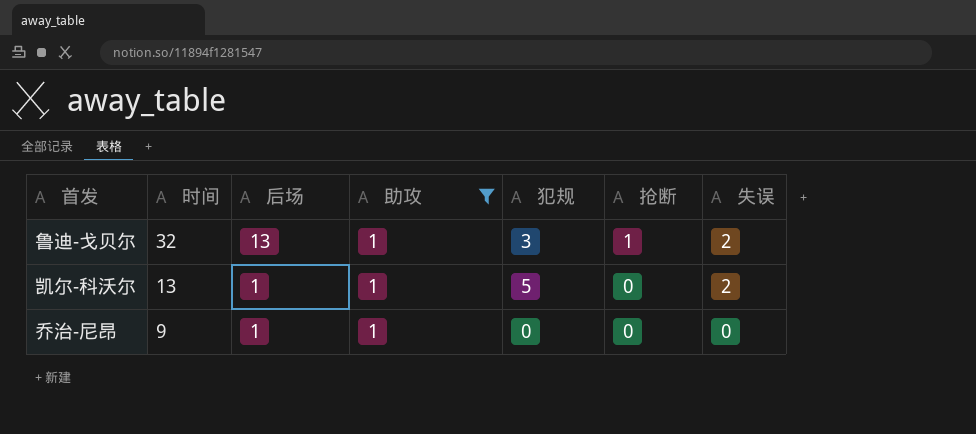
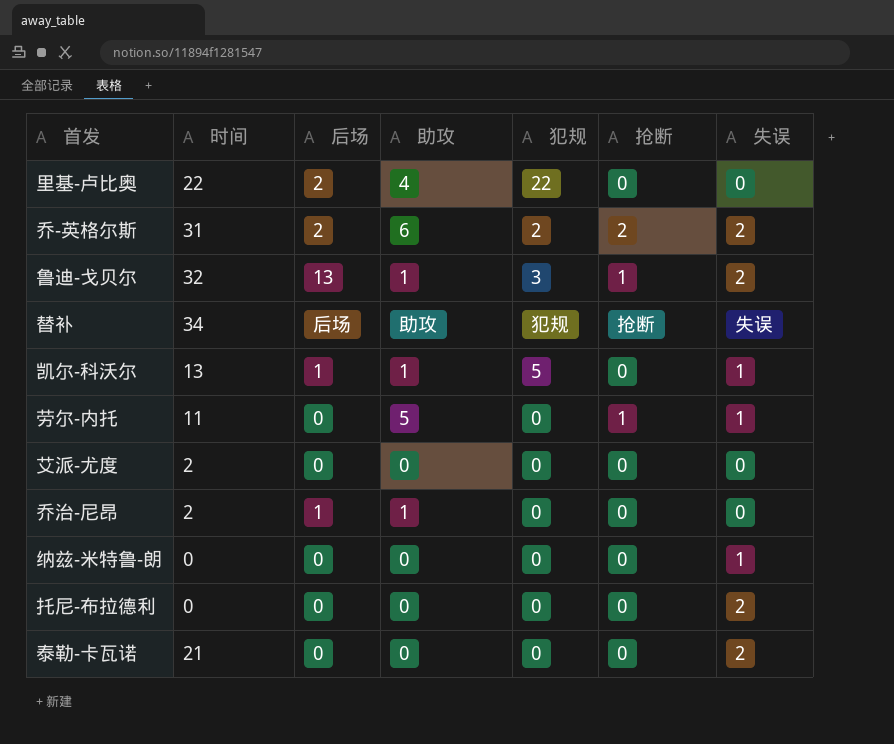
filter: 助攻 = 1 -> none
凯尔-科沃尔 | 失误: 2 -> 1
乔治-尼昂 | 时间: 9 -> 2

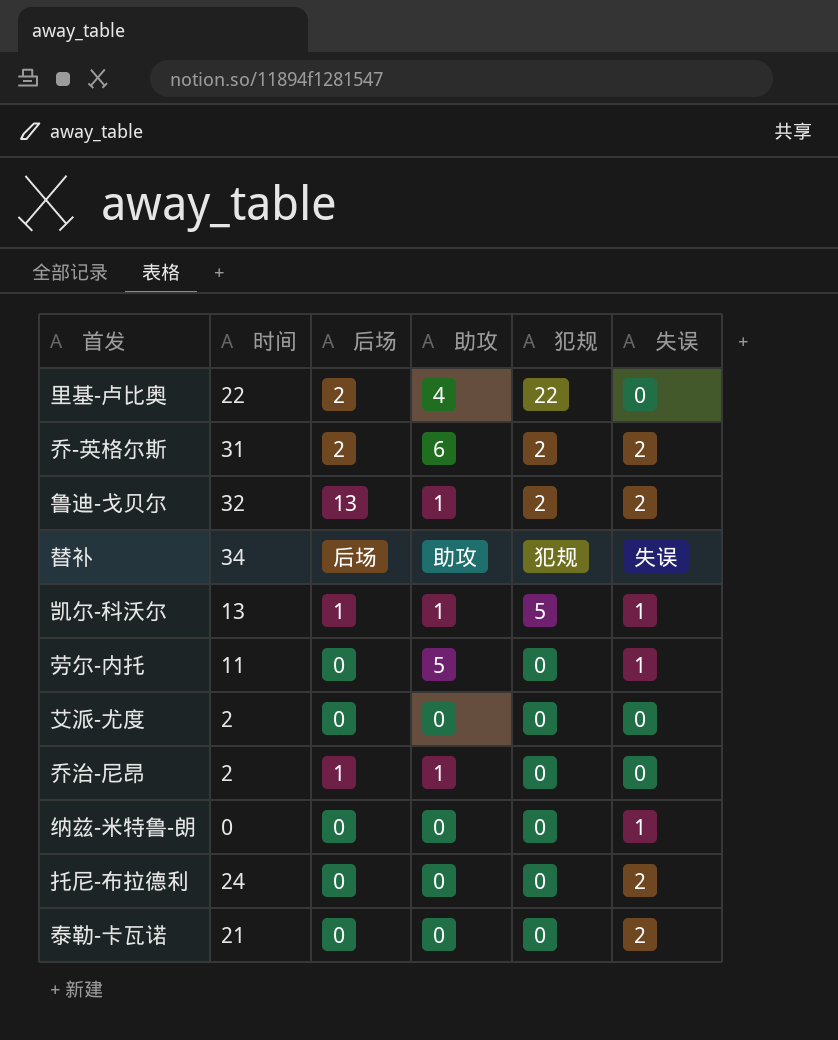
column 抢断 | position: 6 -> none
鲁迪-戈贝尔 | 犯规: 3 -> 2
托尼-布拉德利 | 时间: 0 -> 24

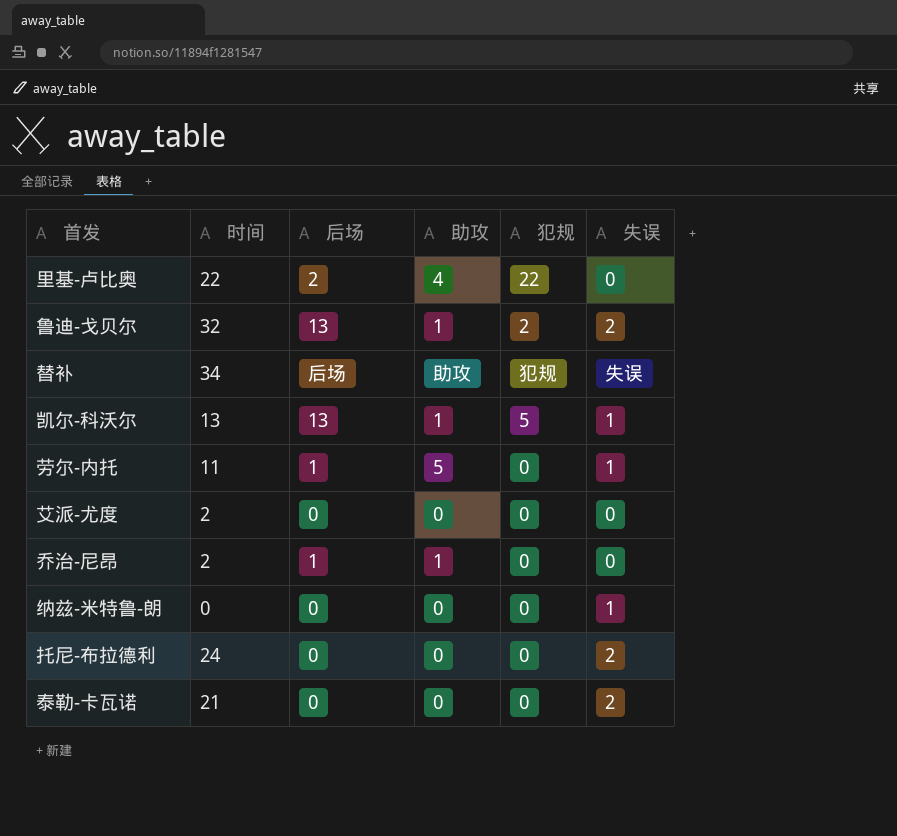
row 乔-英格尔斯: 31 | 2 | 6 | 2 | 2 -> none
凯尔-科沃尔 | 后场: 1 -> 13
劳尔-内托 | 后场: 0 -> 1

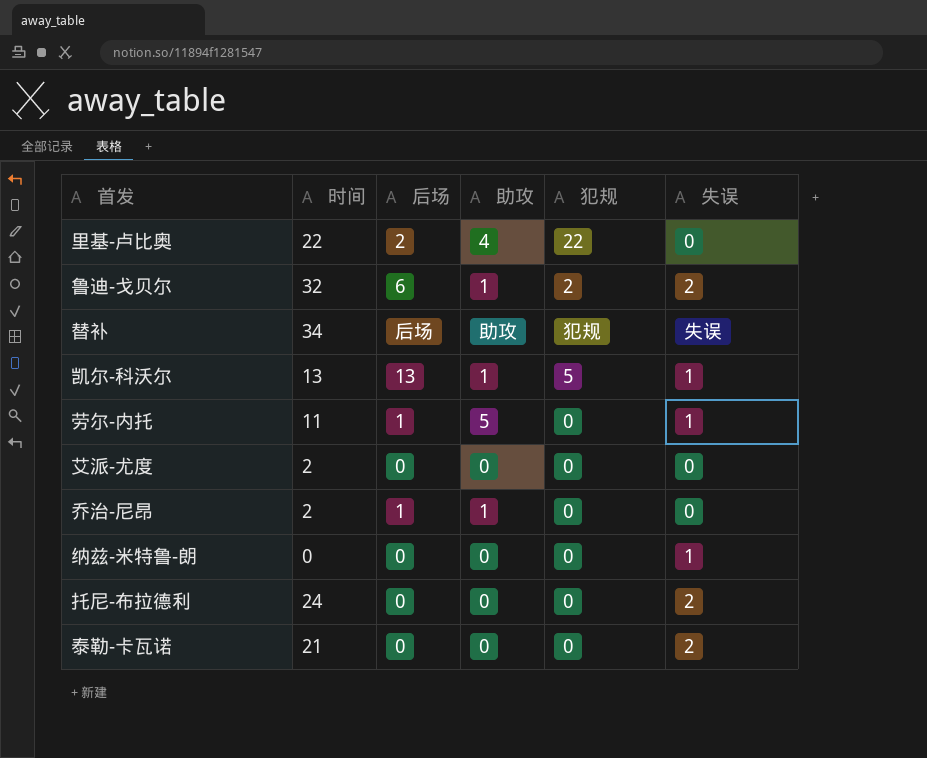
鲁迪-戈贝尔 | 后场: 13 -> 6

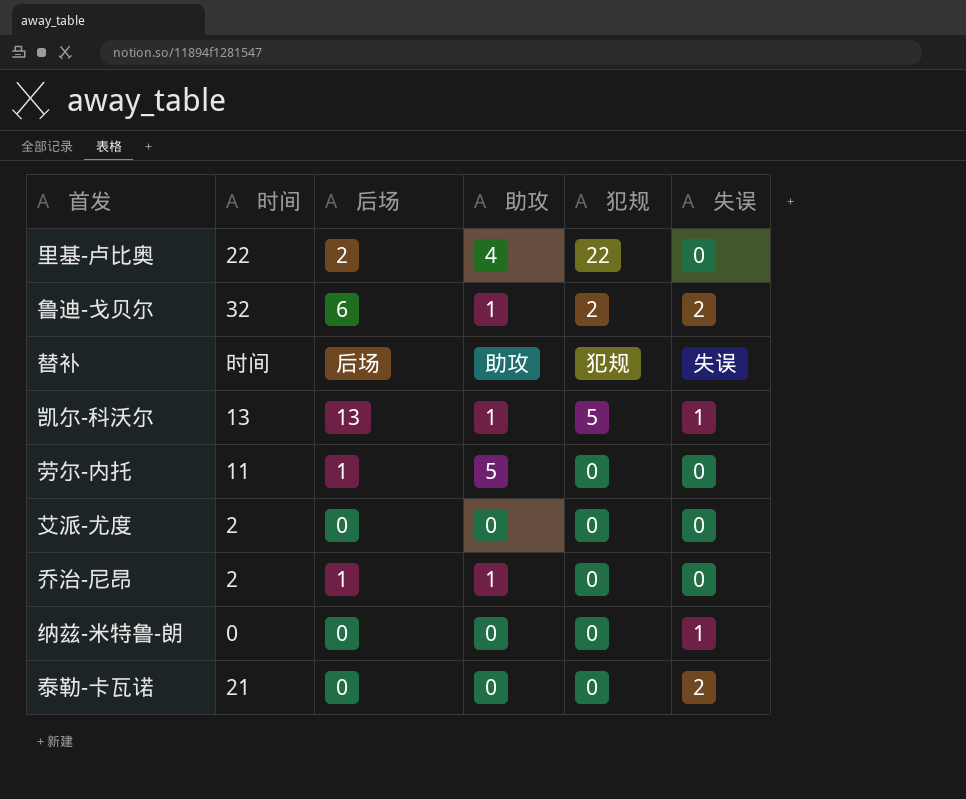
row 托尼-布拉德利: 24 | 0 | 0 | 0 | 2 -> none
替补 | 时间: 34 -> 时间
劳尔-内托 | 失误: 1 -> 0

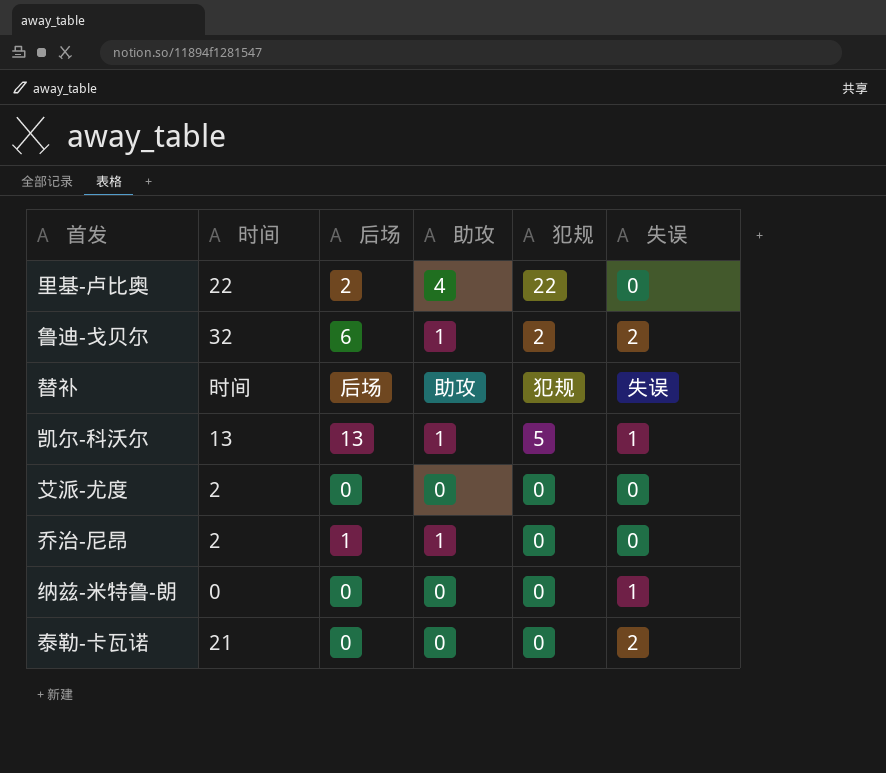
row 劳尔-内托: 11 | 1 | 5 | 0 | 0 -> none

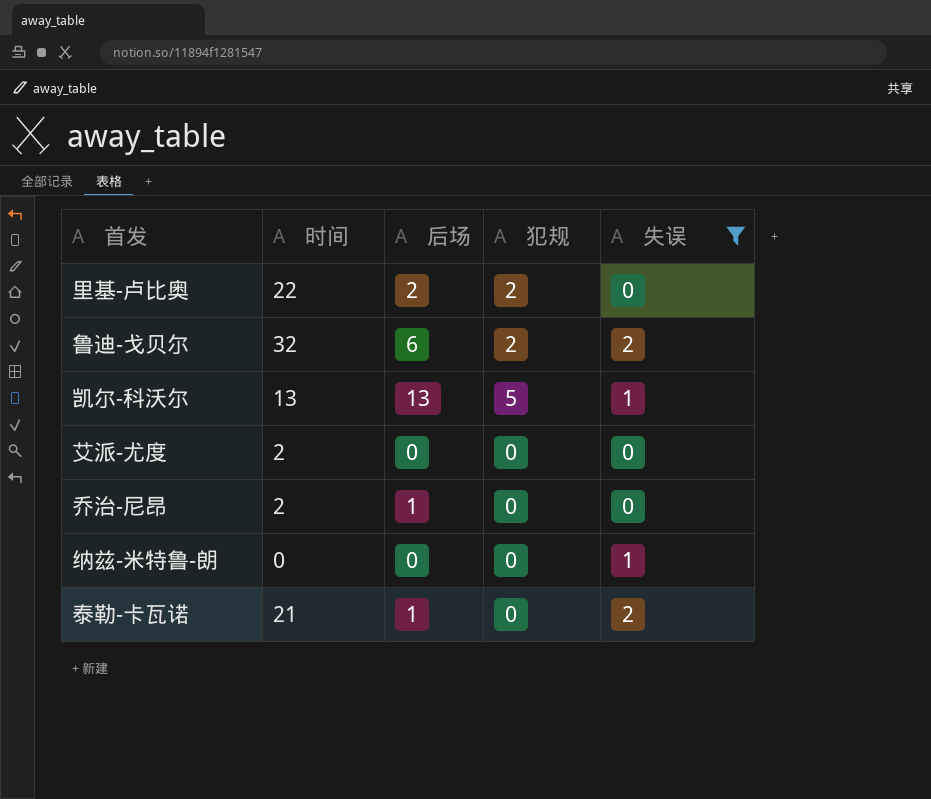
filter: none -> 失误 != 失误
column 助攻 | position: 4 -> none
里基-卢比奥 | 犯规: 22 -> 2
泰勒-卡瓦诺 | 后场: 0 -> 1

